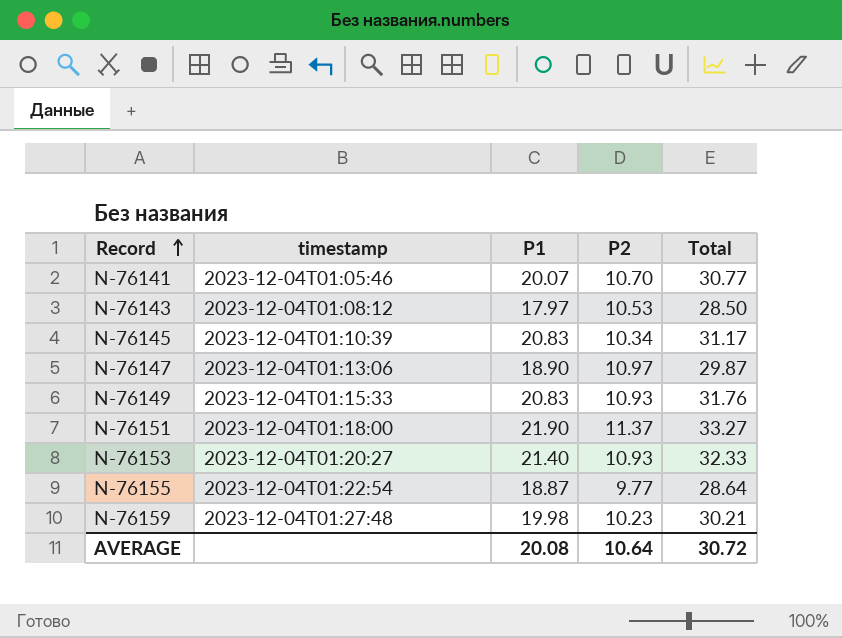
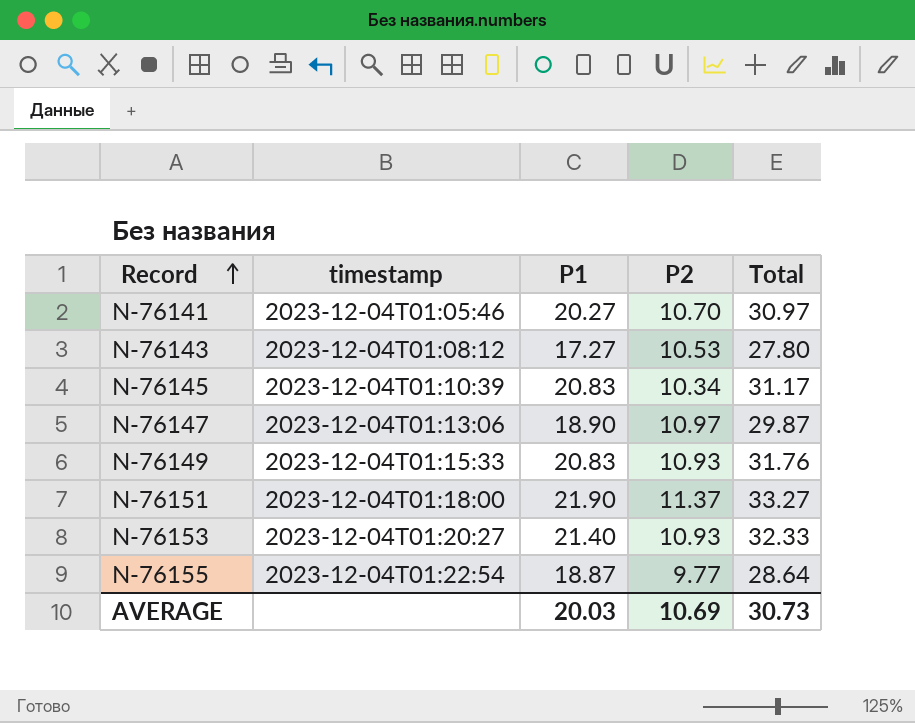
row N-76159: 2023-12-04T01:27:48 | 19.98 | 10.23 | 30.21 -> none
N-76141 | P1: 20.07 -> 20.27
N-76141 | Total: 30.77 -> 30.97
N-76143 | P1: 17.97 -> 17.27
N-76143 | Total: 28.50 -> 27.80
AVERAGE | P1: 20.08 -> 20.03
AVERAGE | P2: 10.64 -> 10.69
AVERAGE | Total: 30.72 -> 30.73

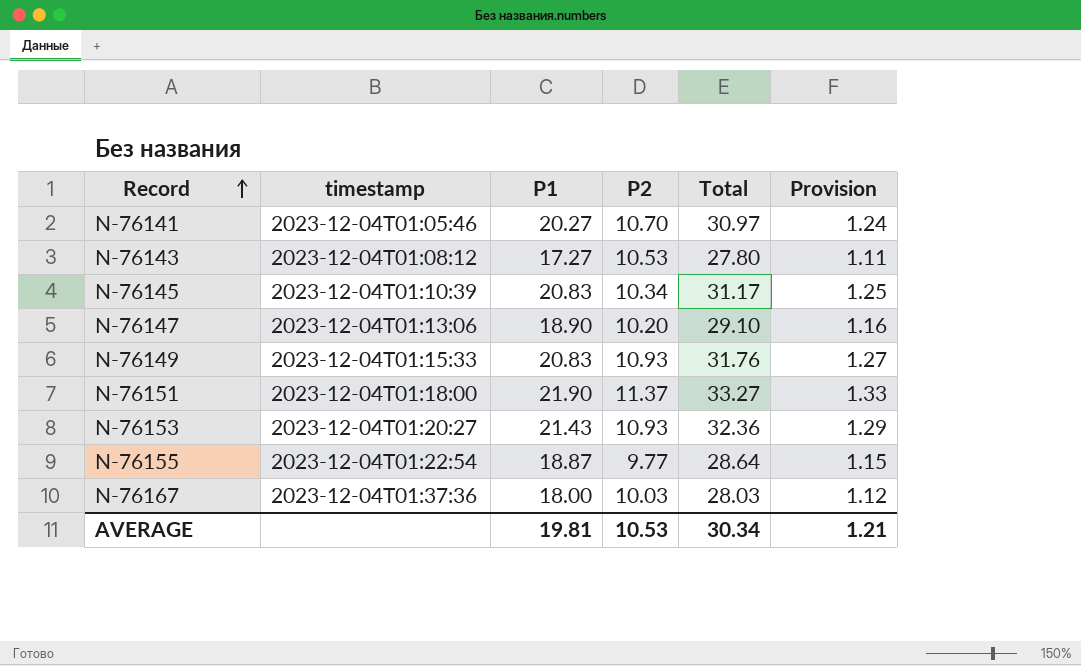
column Provision | formula: none -> [Total] * 0.04
N-76147 | P2: 10.97 -> 10.20
N-76147 | Total: 29.87 -> 29.10
N-76153 | P1: 21.40 -> 21.43
N-76153 | Total: 32.33 -> 32.36
row N-76167: none -> 2023-12-04T01:37:36 | 18.00 | 10.03 | 28.03 | 1.12
AVERAGE | P1: 20.03 -> 19.81
AVERAGE | P2: 10.69 -> 10.53
AVERAGE | Total: 30.73 -> 30.34

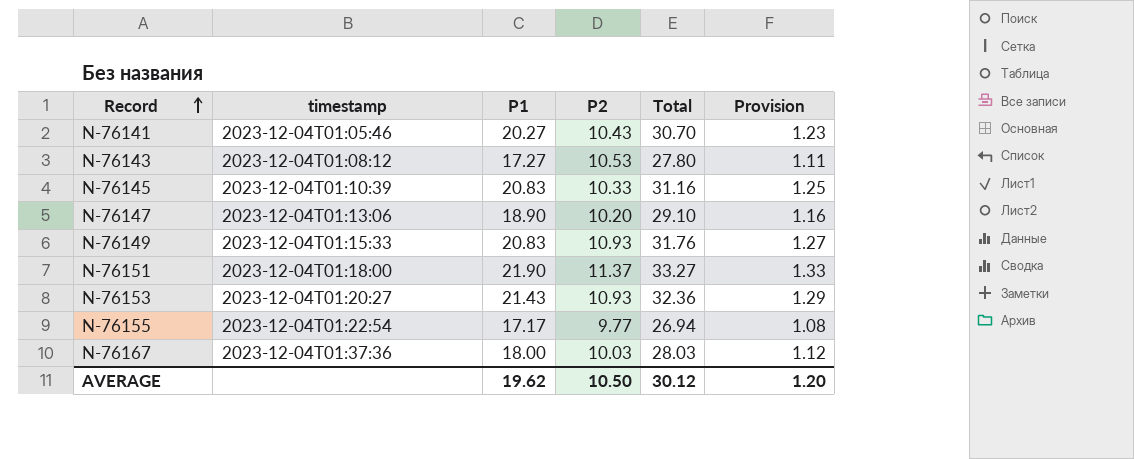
N-76141 | P2: 10.70 -> 10.43
N-76141 | Total: 30.97 -> 30.70
N-76141 | Provision: 1.24 -> 1.23
N-76145 | P2: 10.34 -> 10.33
N-76145 | Total: 31.17 -> 31.16
N-76155 | P1: 18.87 -> 17.17
N-76155 | Total: 28.64 -> 26.94
N-76155 | Provision: 1.15 -> 1.08
AVERAGE | P1: 19.81 -> 19.62
AVERAGE | P2: 10.53 -> 10.50
AVERAGE | Total: 30.34 -> 30.12
AVERAGE | Provision: 1.21 -> 1.20

